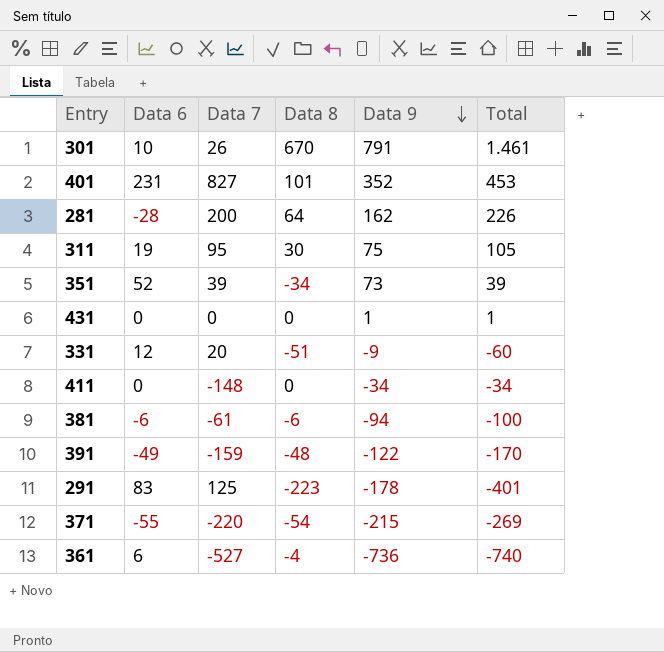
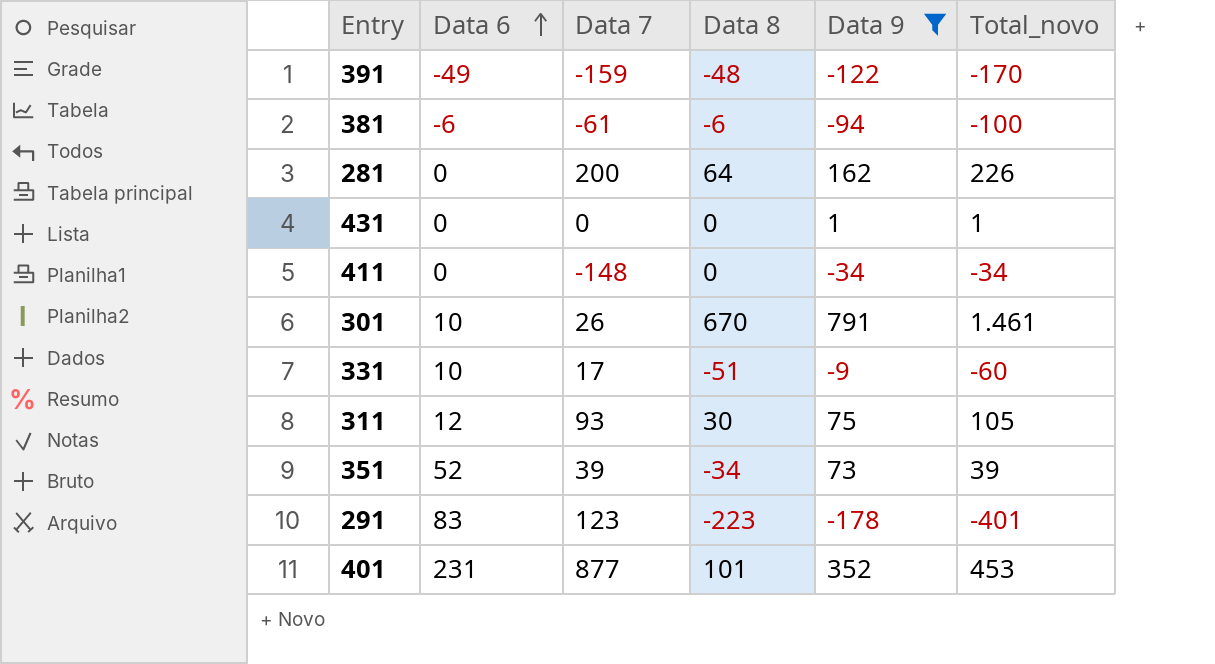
filter: none -> Data 9 >= -178
row order: Data 9 descending -> Data 6 ascending
column name: Total -> Total_novo
281 | Data 6: -28 -> 0
331 | Data 6: 12 -> 10
331 | Data 7: 20 -> 17
311 | Data 6: 19 -> 12
311 | Data 7: 95 -> 93
291 | Data 7: 125 -> 123
401 | Data 7: 827 -> 877

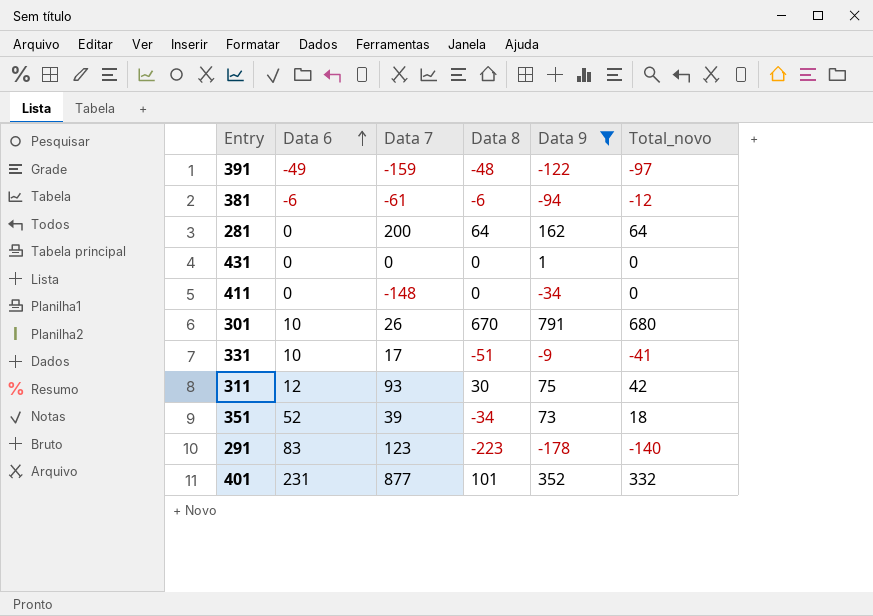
column Total_novo | formula: [Data 8] + [Data 9] -> [Data 6] + [Data 8]

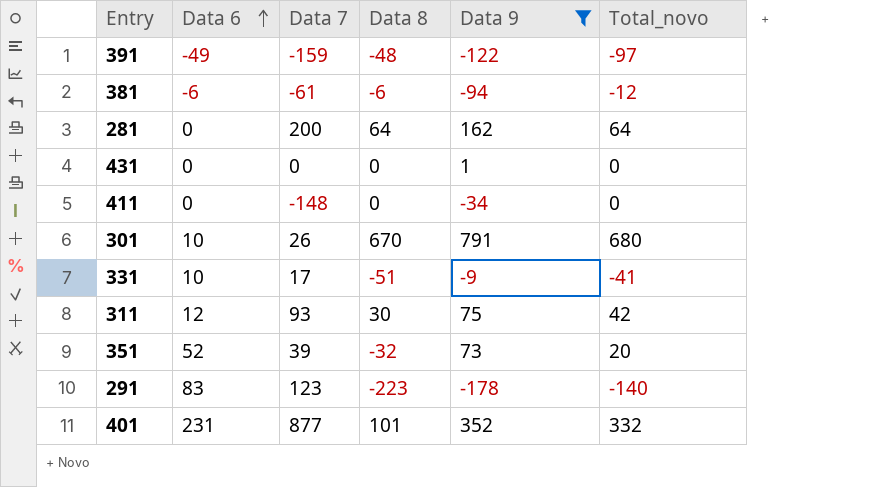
351 | Data 8: -34 -> -32
351 | Total_novo: 18 -> 20

